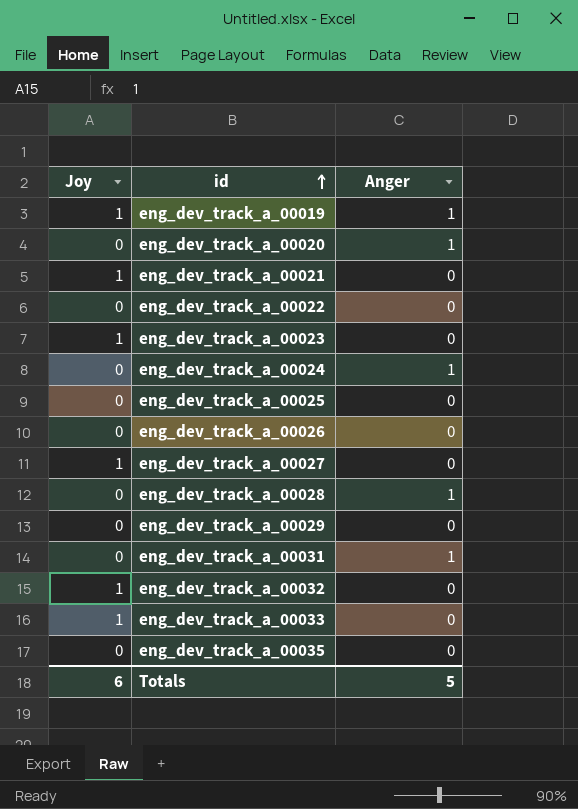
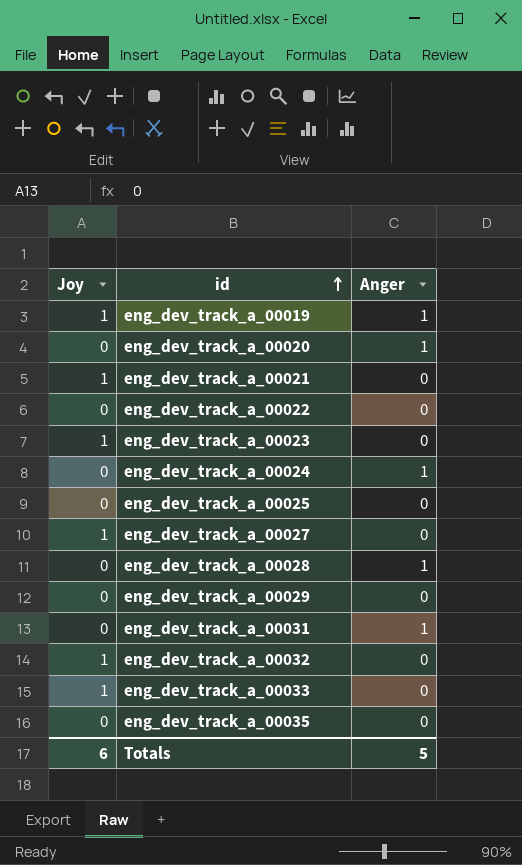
row eng_dev_track_a_00026: 0 | 0 -> none

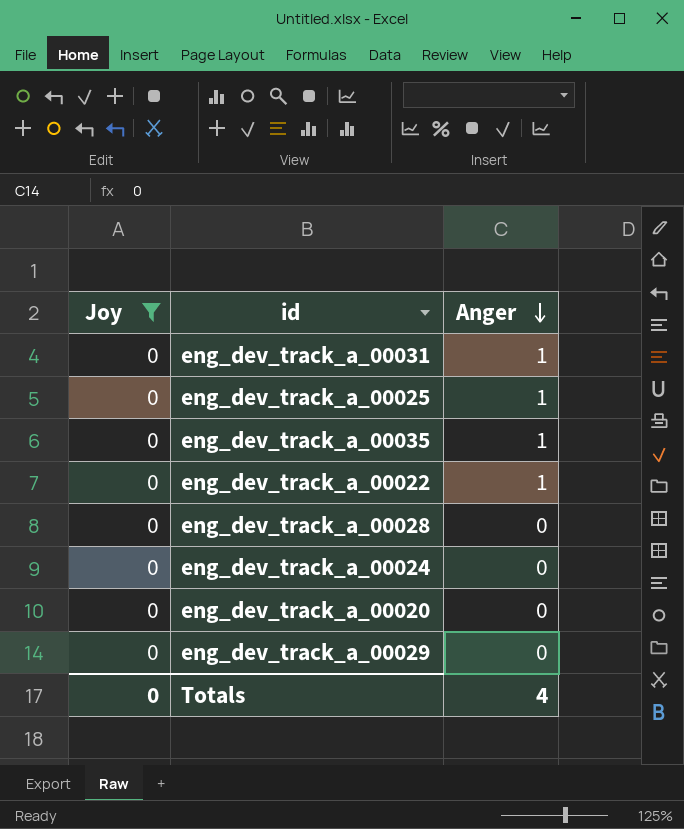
filter: none -> Joy = 0
row order: id ascending -> Anger descending
eng_dev_track_a_00025 | Anger: 0 -> 1
eng_dev_track_a_00035 | Anger: 0 -> 1
eng_dev_track_a_00022 | Anger: 0 -> 1
eng_dev_track_a_00028 | Anger: 1 -> 0
eng_dev_track_a_00024 | Anger: 1 -> 0
eng_dev_track_a_00020 | Anger: 1 -> 0
Totals | Joy: 6 -> 0
Totals | Anger: 5 -> 4

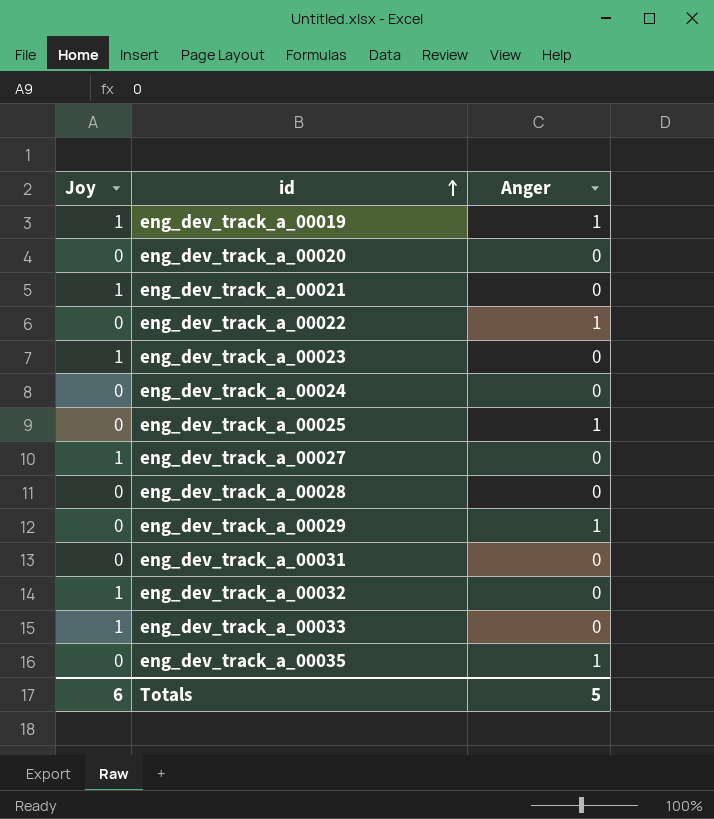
filter: Joy = 0 -> none
row order: Anger descending -> id ascending
eng_dev_track_a_00029 | Anger: 0 -> 1
eng_dev_track_a_00031 | Anger: 1 -> 0
Totals | Joy: 0 -> 6
Totals | Anger: 4 -> 5

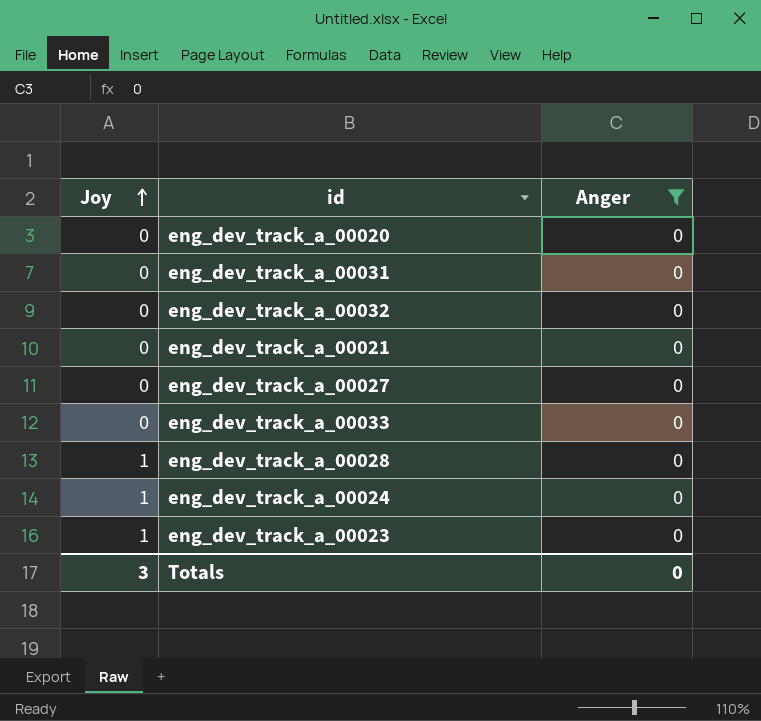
filter: none -> Anger = 0
row order: id ascending -> Joy ascending
eng_dev_track_a_00032 | Joy: 1 -> 0
eng_dev_track_a_00021 | Joy: 1 -> 0
eng_dev_track_a_00027 | Joy: 1 -> 0
eng_dev_track_a_00033 | Joy: 1 -> 0
eng_dev_track_a_00028 | Joy: 0 -> 1
eng_dev_track_a_00024 | Joy: 0 -> 1
Totals | Joy: 6 -> 3
Totals | Anger: 5 -> 0

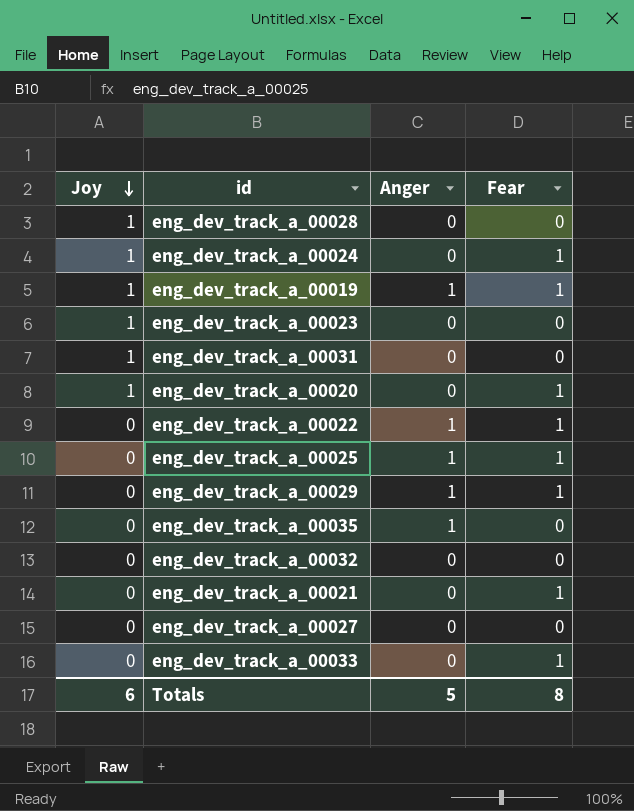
filter: Anger = 0 -> none
row order: Joy ascending -> Joy descending
column Fear | position: none -> 4
eng_dev_track_a_00031 | Joy: 0 -> 1
eng_dev_track_a_00020 | Joy: 0 -> 1
Totals | Joy: 3 -> 6
Totals | Anger: 0 -> 5

